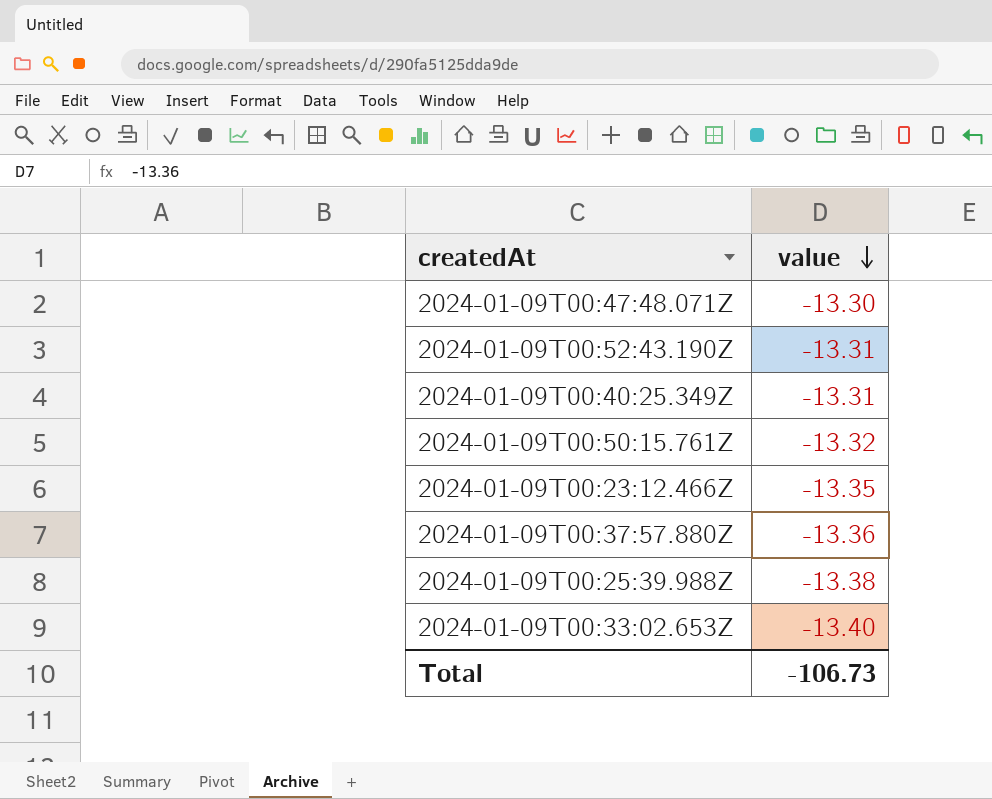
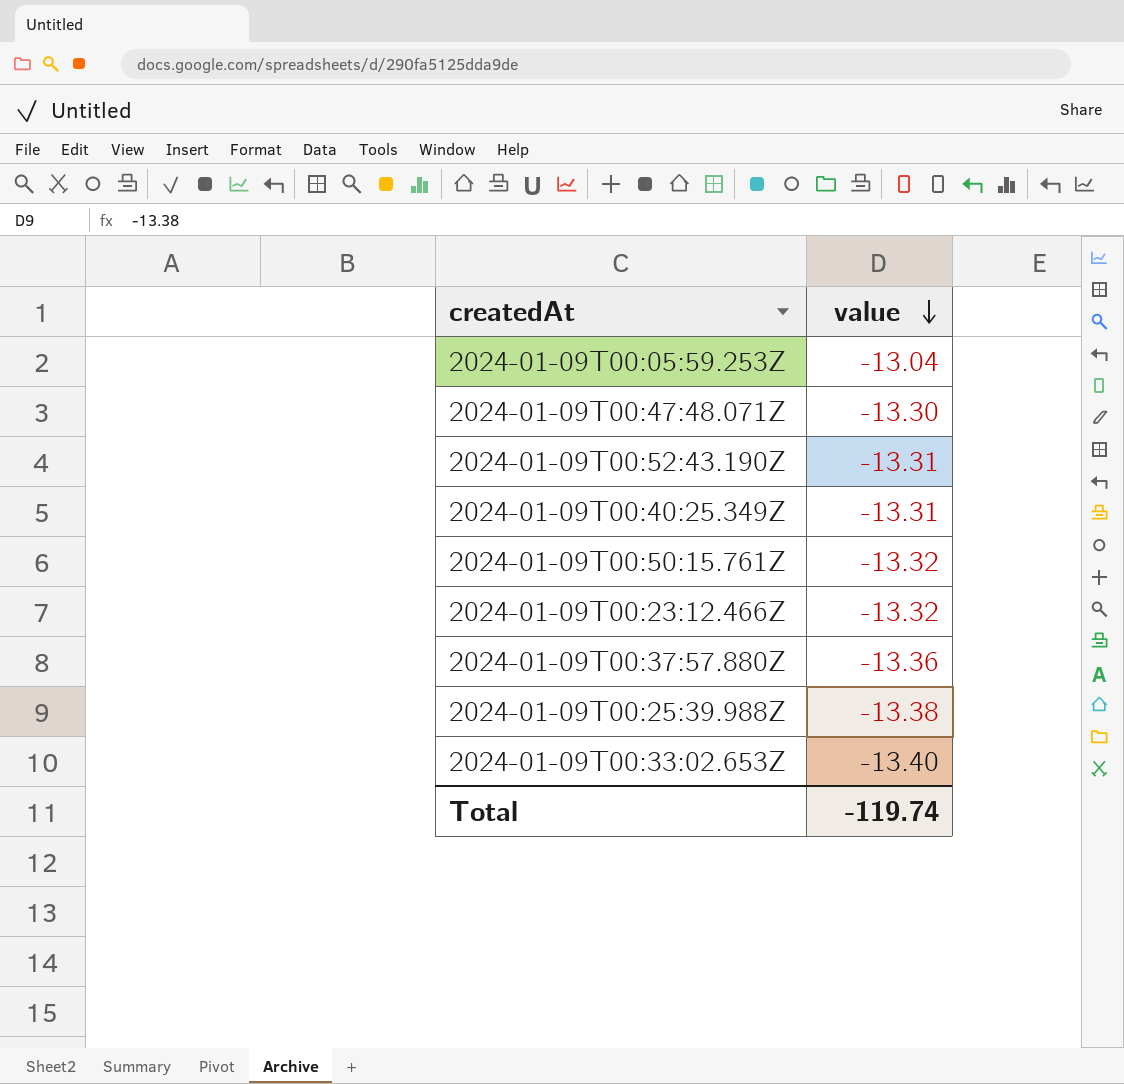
row 2024-01-09T00:05:59.253Z: none -> -13.04
2024-01-09T00:23:12.466Z | value: -13.35 -> -13.32
Total | value: -106.73 -> -119.74

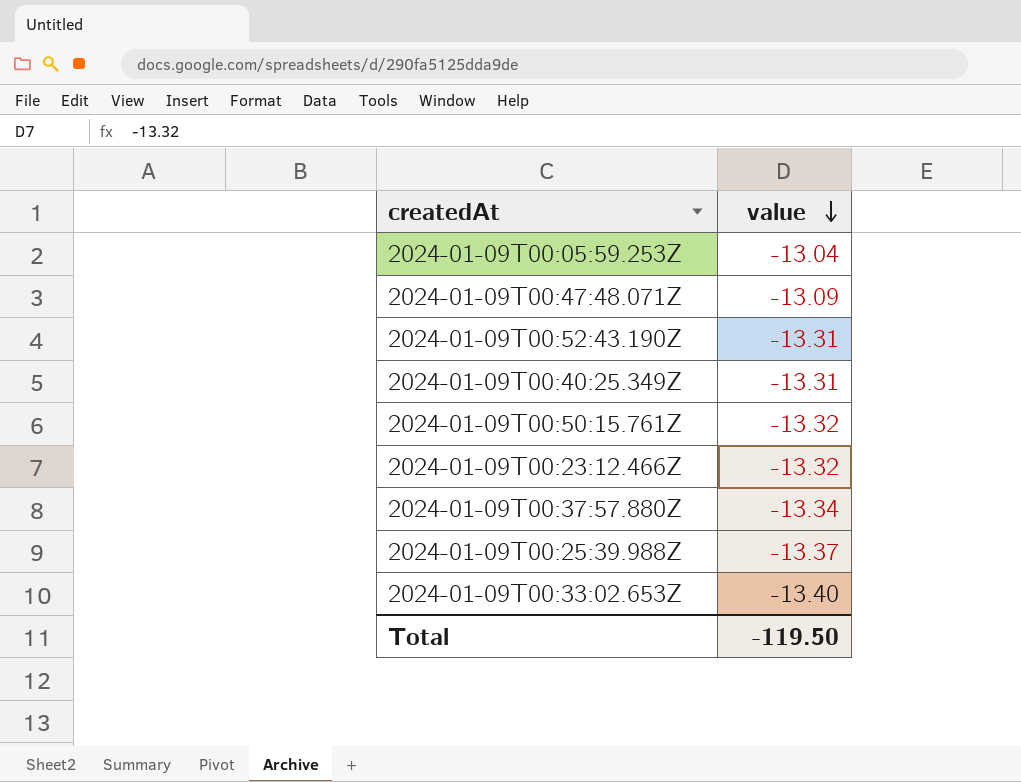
2024-01-09T00:47:48.071Z | value: -13.30 -> -13.09
2024-01-09T00:37:57.880Z | value: -13.36 -> -13.34
2024-01-09T00:25:39.988Z | value: -13.38 -> -13.37
Total | value: -119.74 -> -119.50

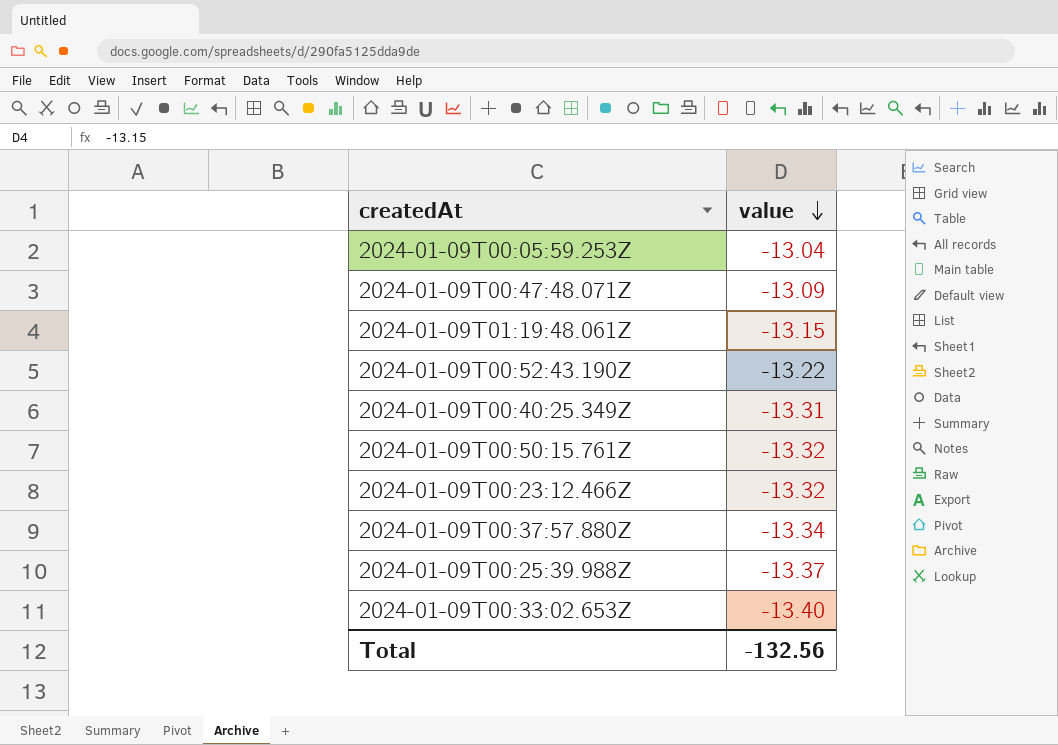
row 2024-01-09T01:19:48.061Z: none -> -13.15
2024-01-09T00:52:43.190Z | value: -13.31 -> -13.22
Total | value: -119.50 -> -132.56

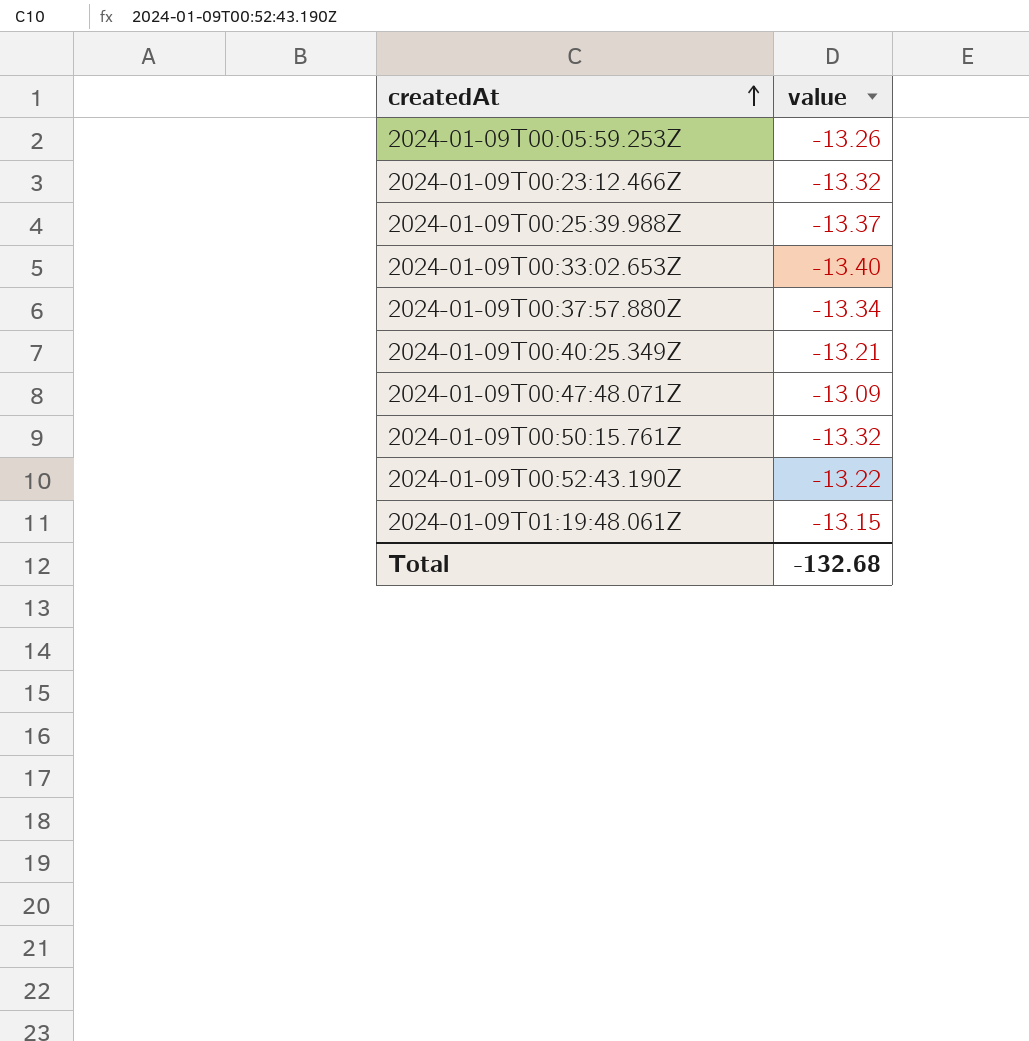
row order: value descending -> createdAt ascending
2024-01-09T00:05:59.253Z | value: -13.04 -> -13.26
2024-01-09T00:40:25.349Z | value: -13.31 -> -13.21
Total | value: -132.56 -> -132.68

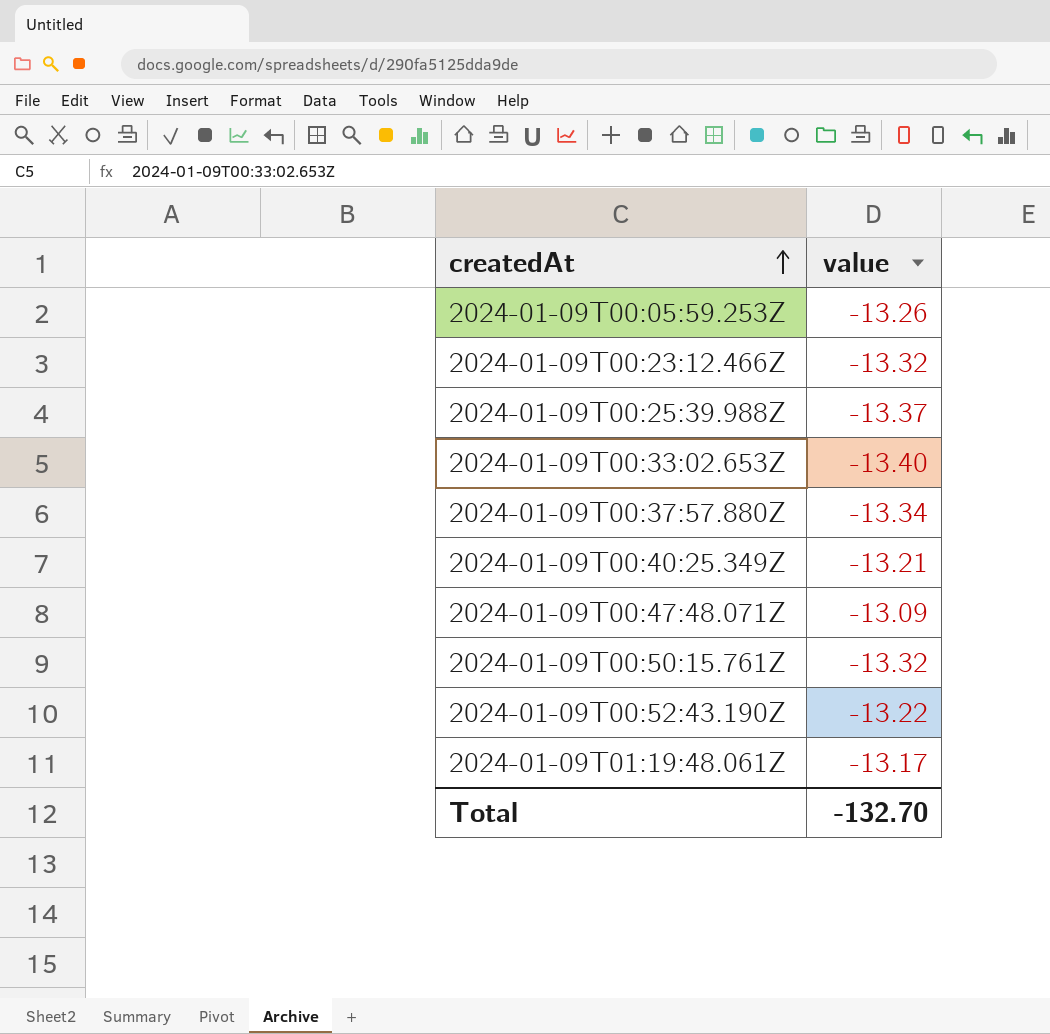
2024-01-09T01:19:48.061Z | value: -13.15 -> -13.17
Total | value: -132.68 -> -132.70

